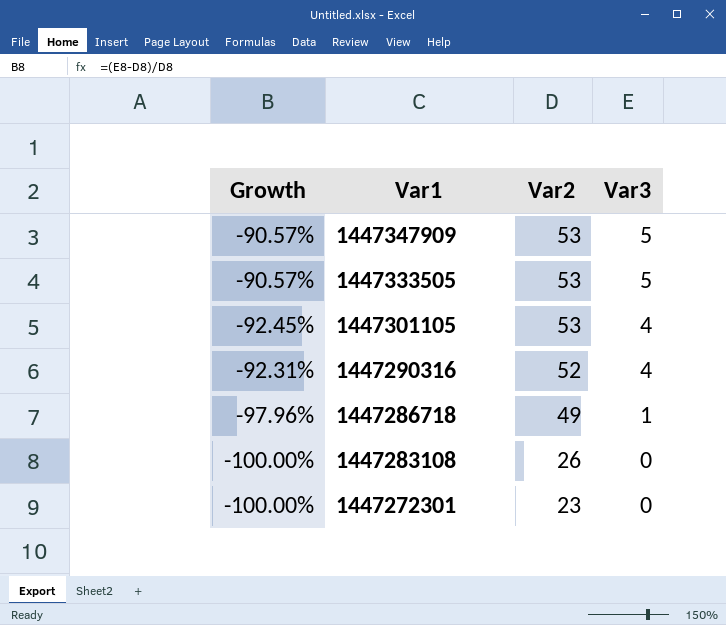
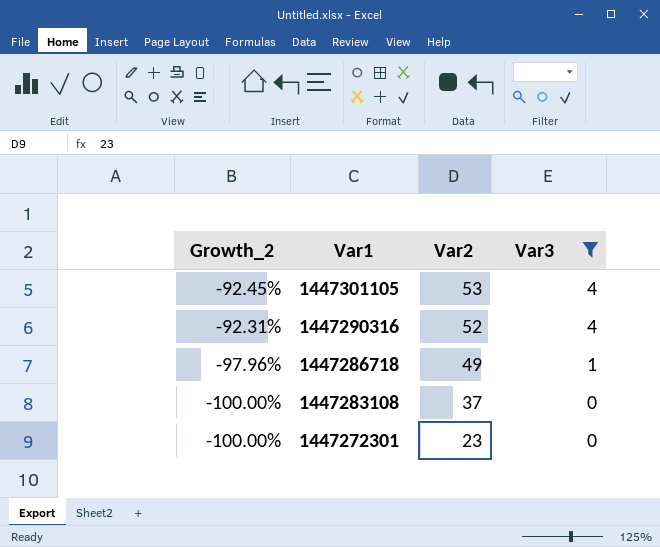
filter: none -> Var3 != 5
column name: Growth -> Growth_2
1447283108 | Var2: 26 -> 37

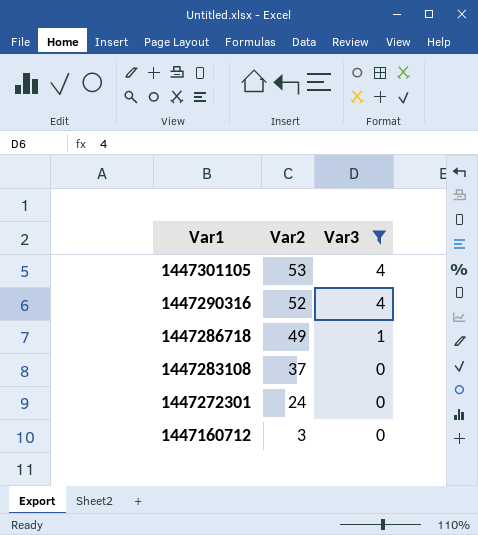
column Growth_2 | formula: ([Var3] - [Var2]) / [Var2] -> none
1447272301 | Var2: 23 -> 24
row 1447160712: none -> 3 | 0

